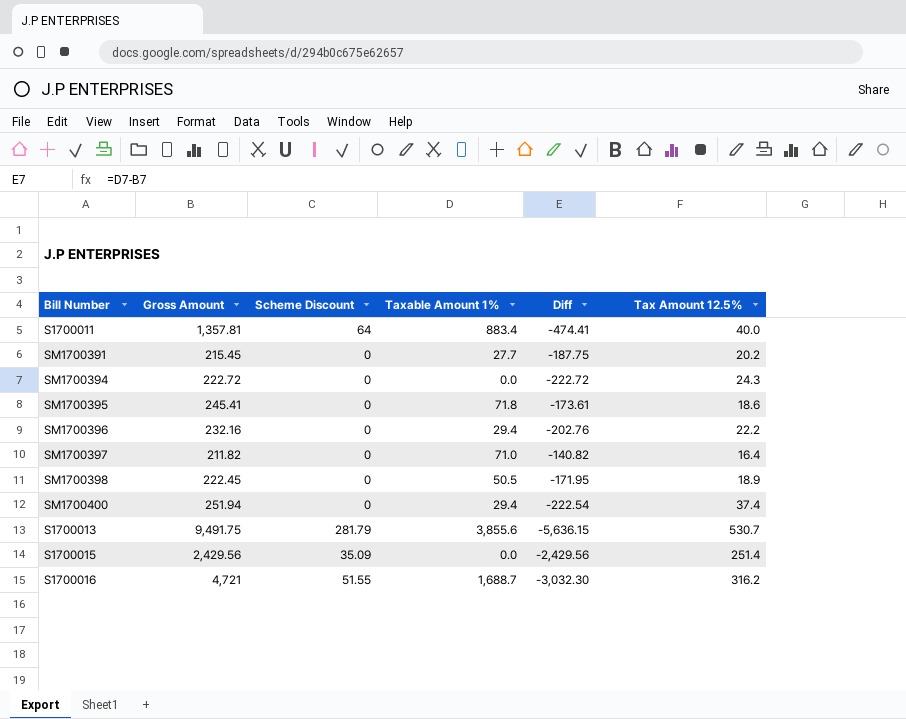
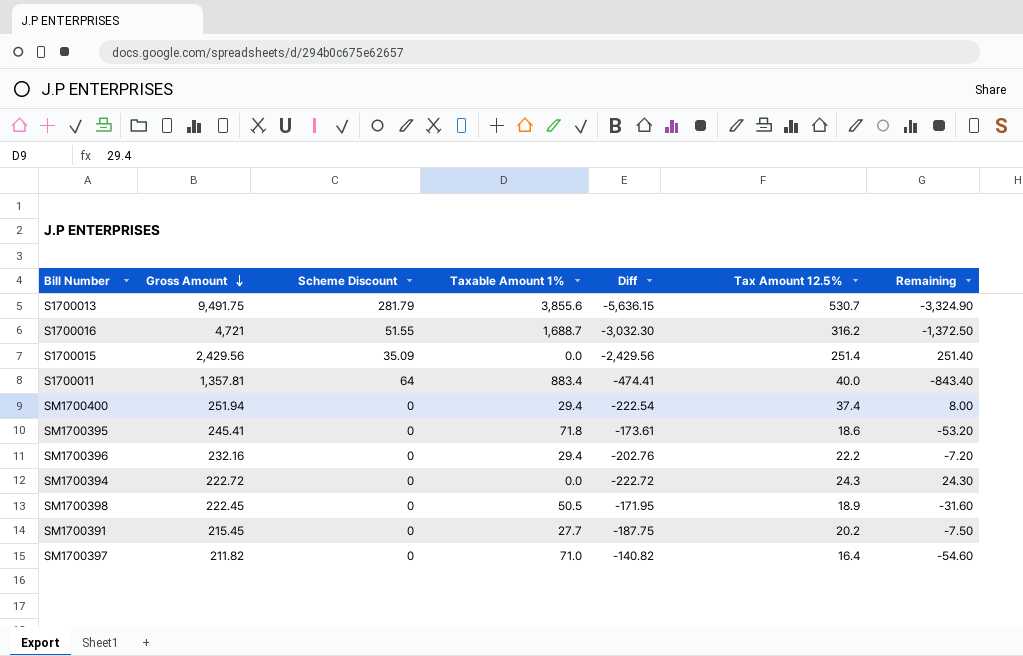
row order: none -> Gross Amount descending
column Remaining | formula: none -> [Tax Amount 12.5%] - [Taxable Amount 1%]

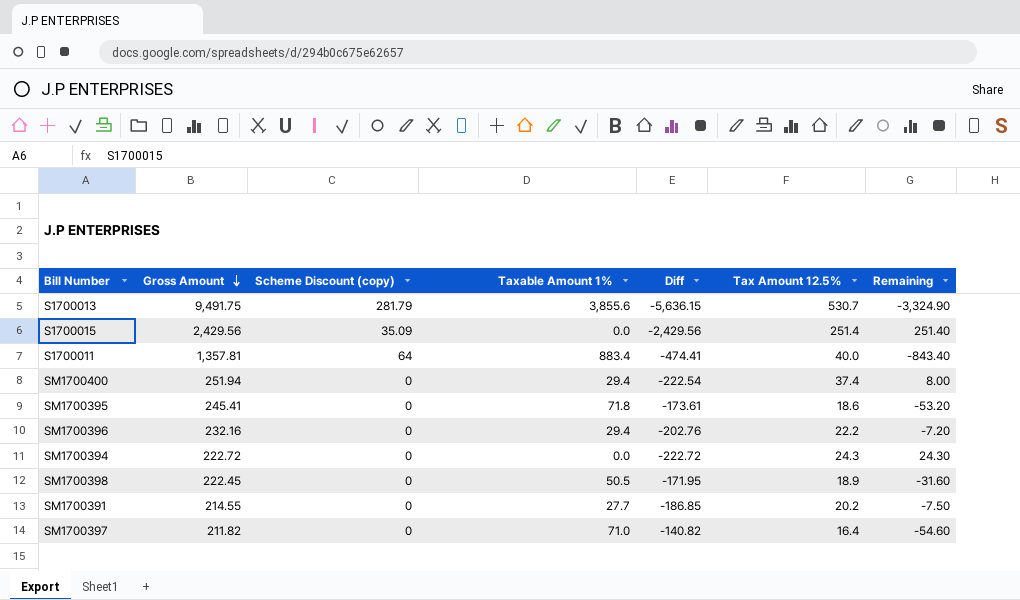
column name: Scheme Discount -> Scheme Discount (copy)
row S1700016: 4,721 | 51.55 | 1,688.7 | -3,032.30 | 316.2 | -1,372.50 -> none
SM1700391 | Gross Amount: 215.45 -> 214.55
SM1700391 | Diff: -187.75 -> -186.85

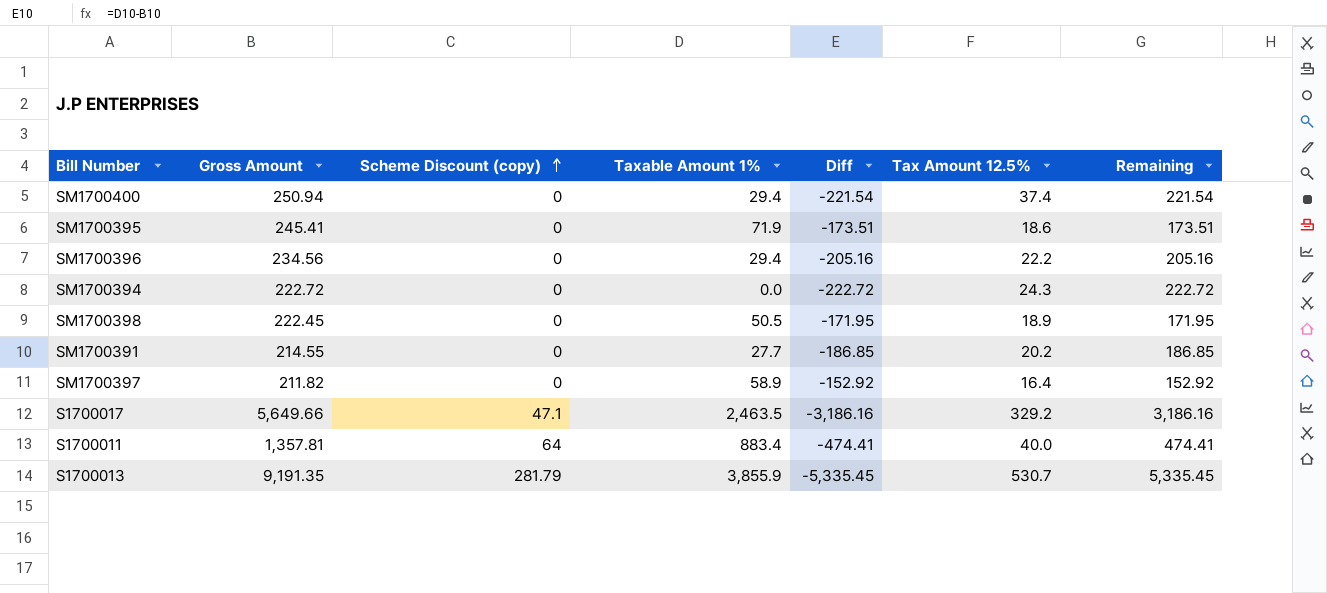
row order: Gross Amount descending -> Scheme Discount (copy) ascending
column Remaining | formula: [Tax Amount 12.5%] - [Taxable Amount 1%] -> [Gross Amount] - [Taxable Amount 1%]
row S1700015: 2,429.56 | 35.09 | 0.0 | -2,429.56 | 251.4 | 251.40 -> none
SM1700400 | Gross Amount: 251.94 -> 250.94
SM1700400 | Diff: -222.54 -> -221.54
SM1700395 | Taxable Amount 1%: 71.8 -> 71.9
SM1700395 | Diff: -173.61 -> -173.51
SM1700396 | Gross Amount: 232.16 -> 234.56
SM1700396 | Diff: -202.76 -> -205.16
SM1700397 | Taxable Amount 1%: 71.0 -> 58.9
SM1700397 | Diff: -140.82 -> -152.92
row S1700017: none -> 5,649.66 | 47.1 | 2,463.5 | -3,186.16 | 329.2 | 3,186.16
S1700013 | Gross Amount: 9,491.75 -> 9,191.35
S1700013 | Taxable Amount 1%: 3,855.6 -> 3,855.9
S1700013 | Diff: -5,636.15 -> -5,335.45

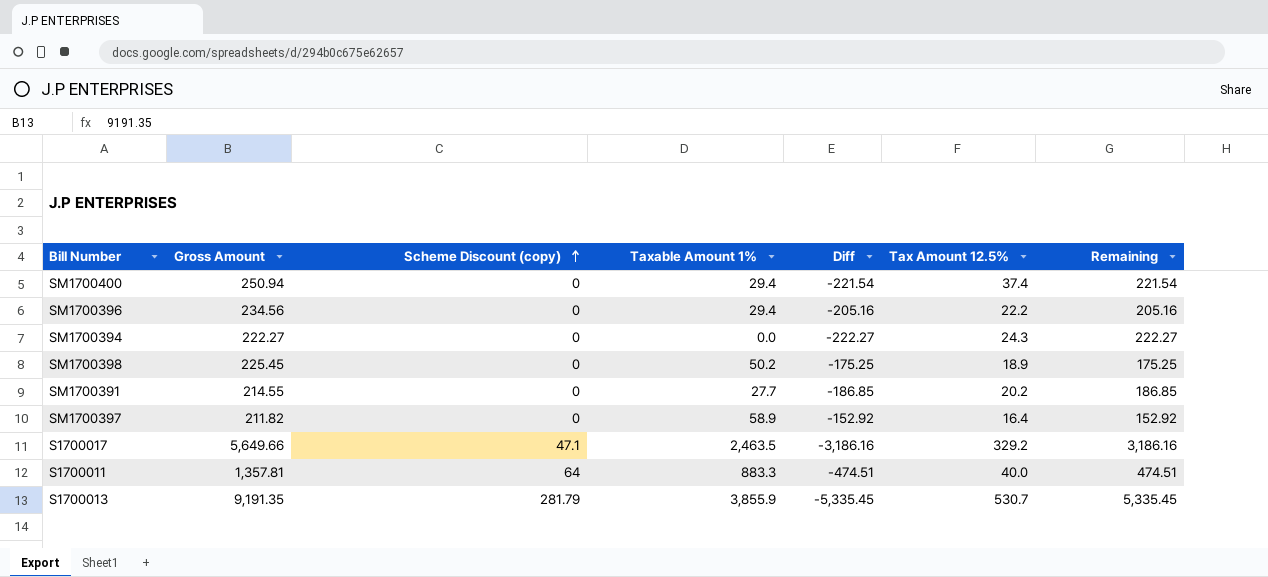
row SM1700395: 245.41 | 0 | 71.9 | -173.51 | 18.6 | 173.51 -> none
SM1700394 | Gross Amount: 222.72 -> 222.27
SM1700394 | Diff: -222.72 -> -222.27
SM1700394 | Remaining: 222.72 -> 222.27
SM1700398 | Gross Amount: 222.45 -> 225.45
SM1700398 | Taxable Amount 1%: 50.5 -> 50.2
SM1700398 | Diff: -171.95 -> -175.25
SM1700398 | Remaining: 171.95 -> 175.25
S1700011 | Taxable Amount 1%: 883.4 -> 883.3
S1700011 | Diff: -474.41 -> -474.51
S1700011 | Remaining: 474.41 -> 474.51

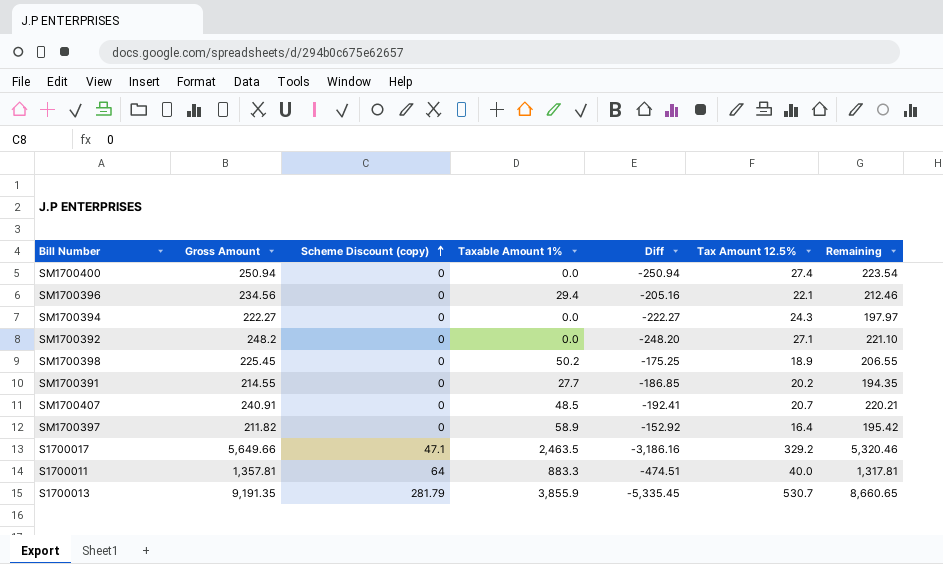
column Remaining | formula: [Gross Amount] - [Taxable Amount 1%] -> [Gross Amount] - [Tax Amount 12.5%]
SM1700400 | Taxable Amount 1%: 29.4 -> 0.0
SM1700400 | Diff: -221.54 -> -250.94
SM1700400 | Tax Amount 12.5%: 37.4 -> 27.4
SM1700396 | Tax Amount 12.5%: 22.2 -> 22.1
row SM1700392: none -> 248.2 | 0 | 0.0 | -248.20 | 27.1 | 221.10
row SM1700407: none -> 240.91 | 0 | 48.5 | -192.41 | 20.7 | 220.21

